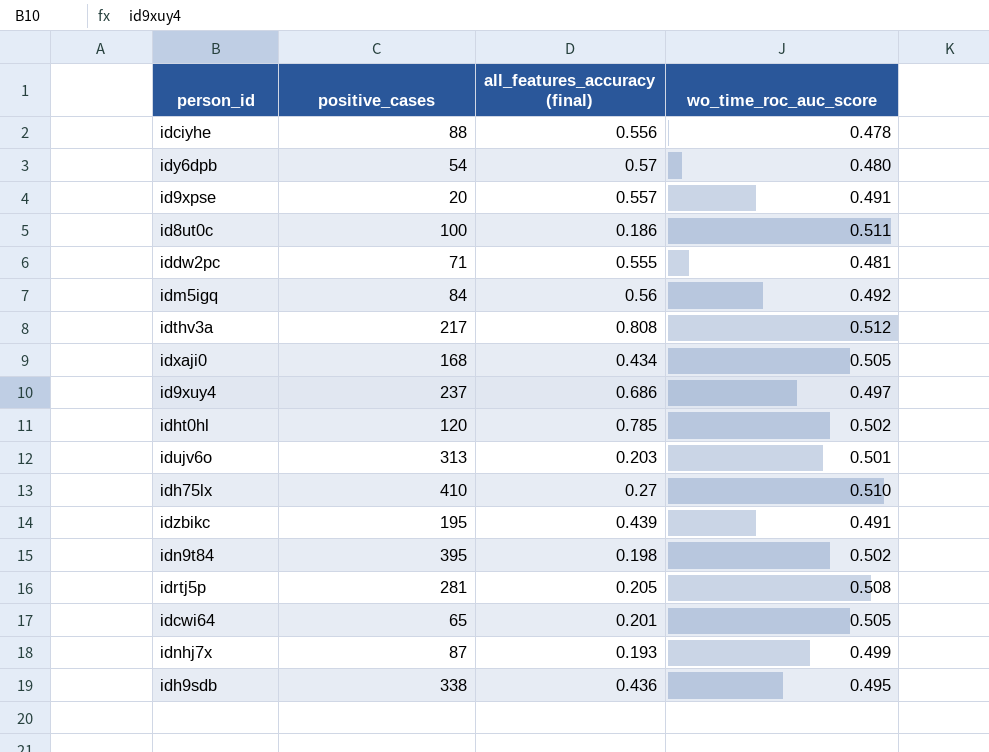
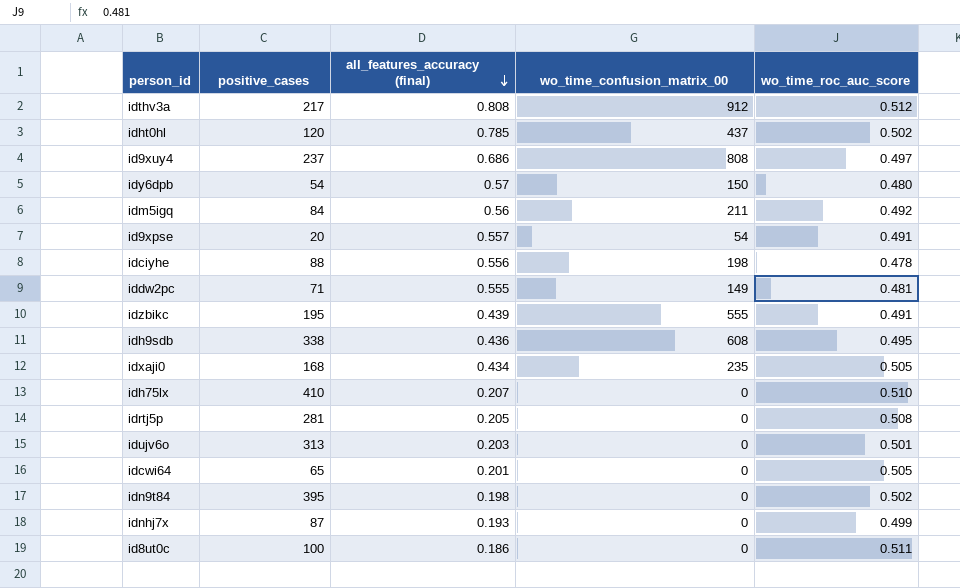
row order: none -> all_features_accuracy (final) descending
column wo_time_confusion_matrix_00 | position: none -> 4
idh75lx | all_features_accuracy (final): 0.27 -> 0.207

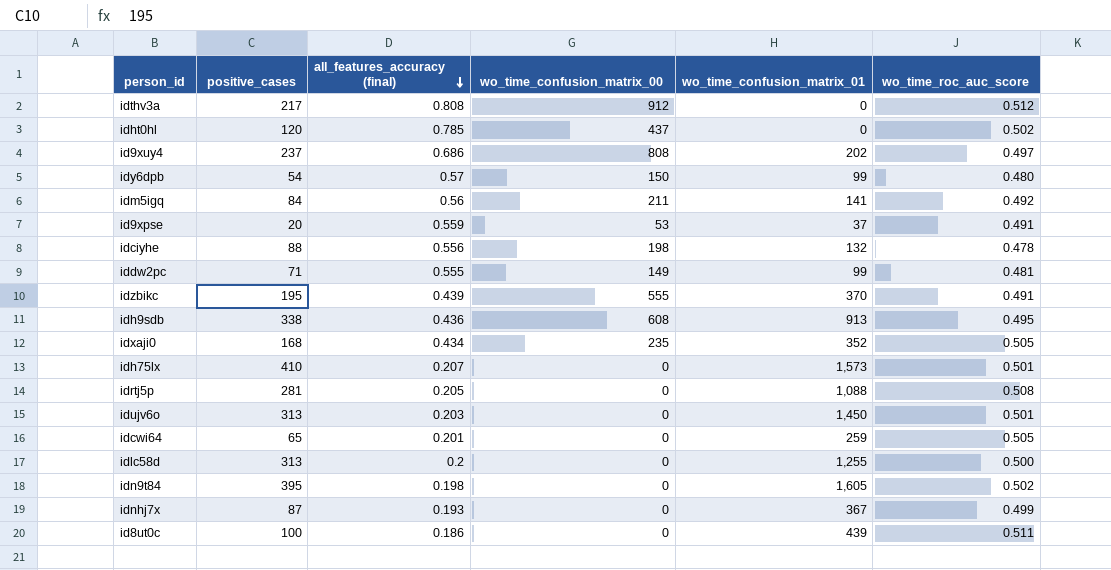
column wo_time_confusion_matrix_01 | position: none -> 5
id9xpse | all_features_accuracy (final): 0.557 -> 0.559
id9xpse | wo_time_confusion_matrix_00: 54 -> 53
idh75lx | wo_time_roc_auc_score: 0.510 -> 0.501
row idlc58d: none -> 313 | 0.2 | 0 | 1,255 | 0.500

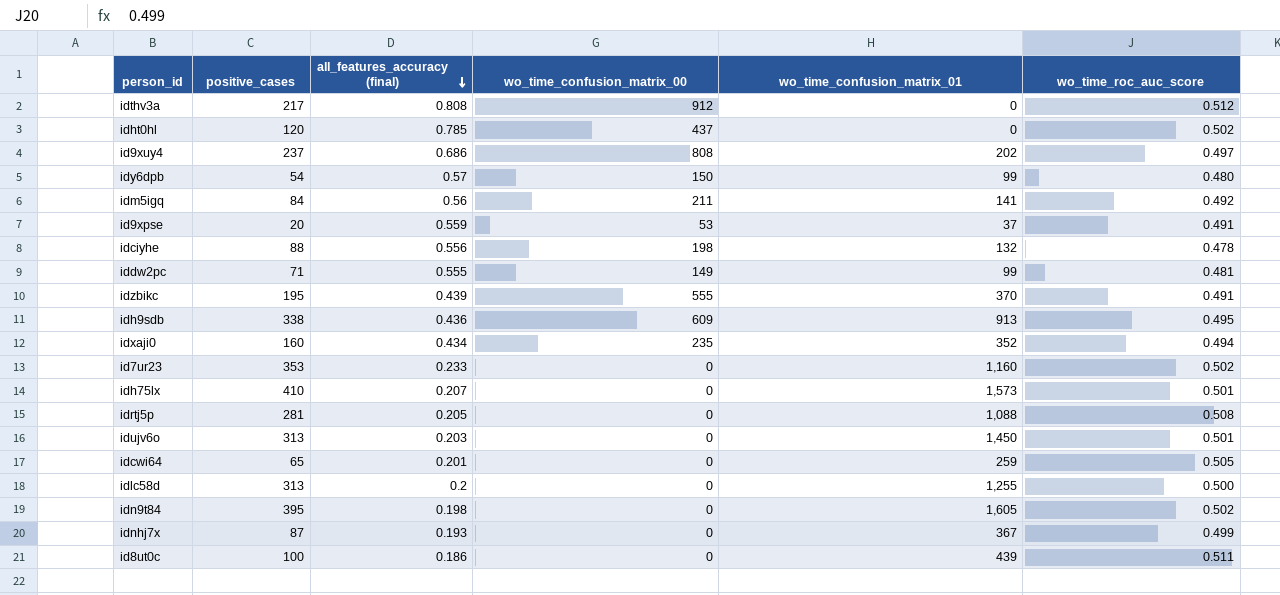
idh9sdb | wo_time_confusion_matrix_00: 608 -> 609
idxaji0 | positive_cases: 168 -> 160
idxaji0 | wo_time_roc_auc_score: 0.505 -> 0.494
row id7ur23: none -> 353 | 0.233 | 0 | 1,160 | 0.502

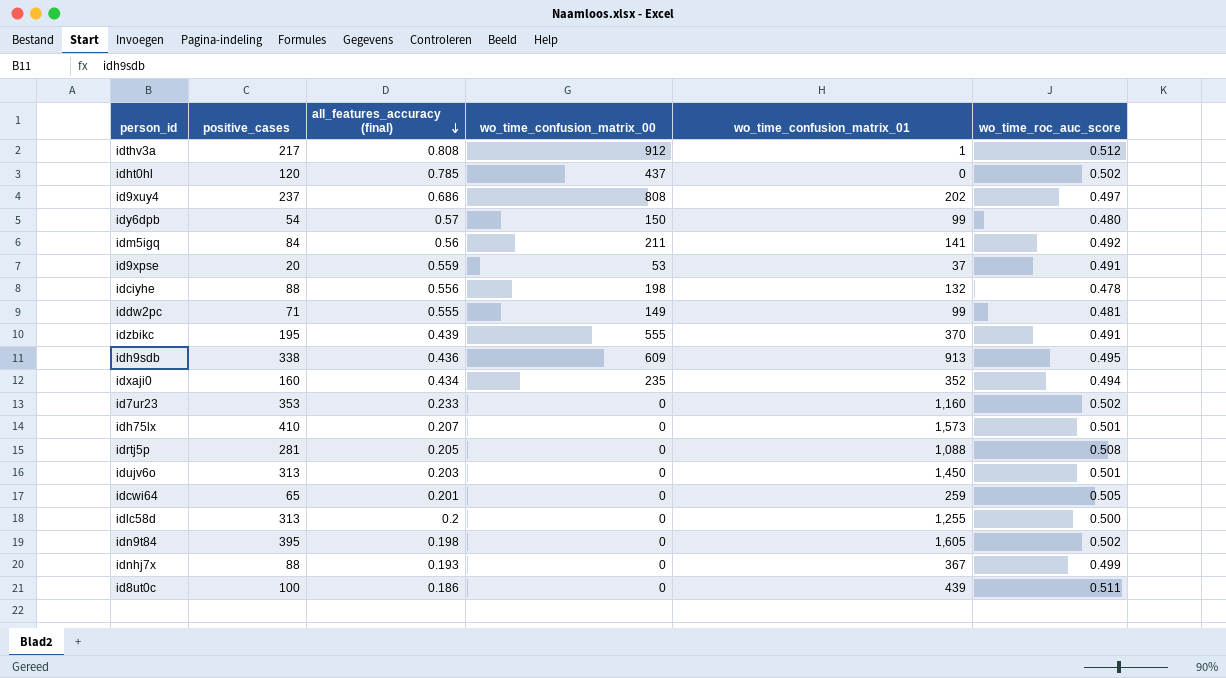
idthv3a | wo_time_confusion_matrix_01: 0 -> 1
idnhj7x | positive_cases: 87 -> 88

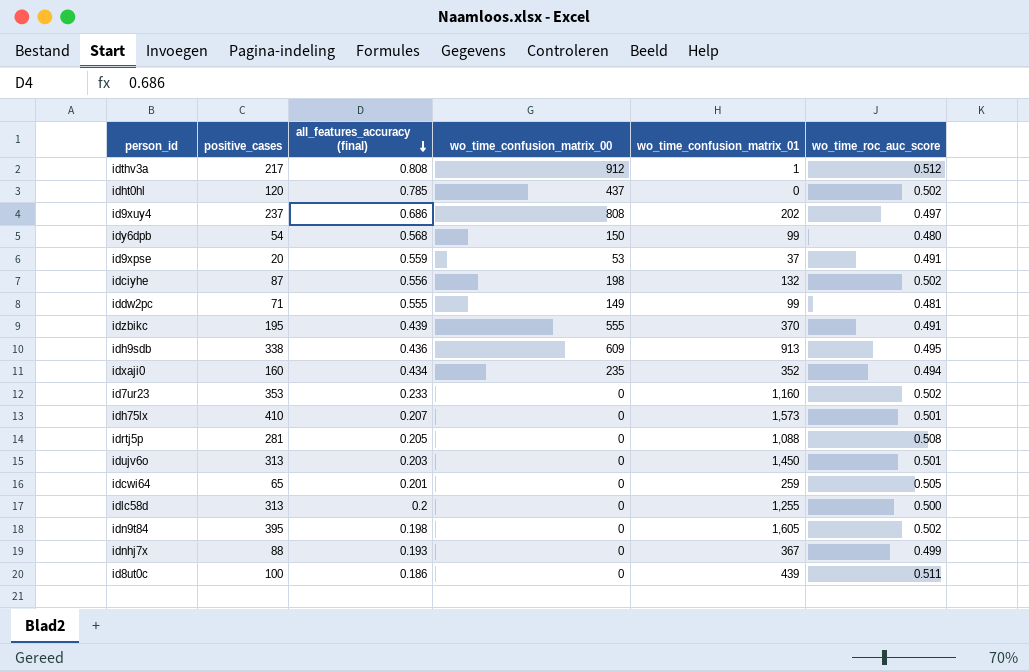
row idm5igq: 84 | 0.56 | 211 | 141 | 0.492 -> none
idy6dpb | all_features_accuracy (final): 0.57 -> 0.568
idciyhe | positive_cases: 88 -> 87
idciyhe | wo_time_roc_auc_score: 0.478 -> 0.502

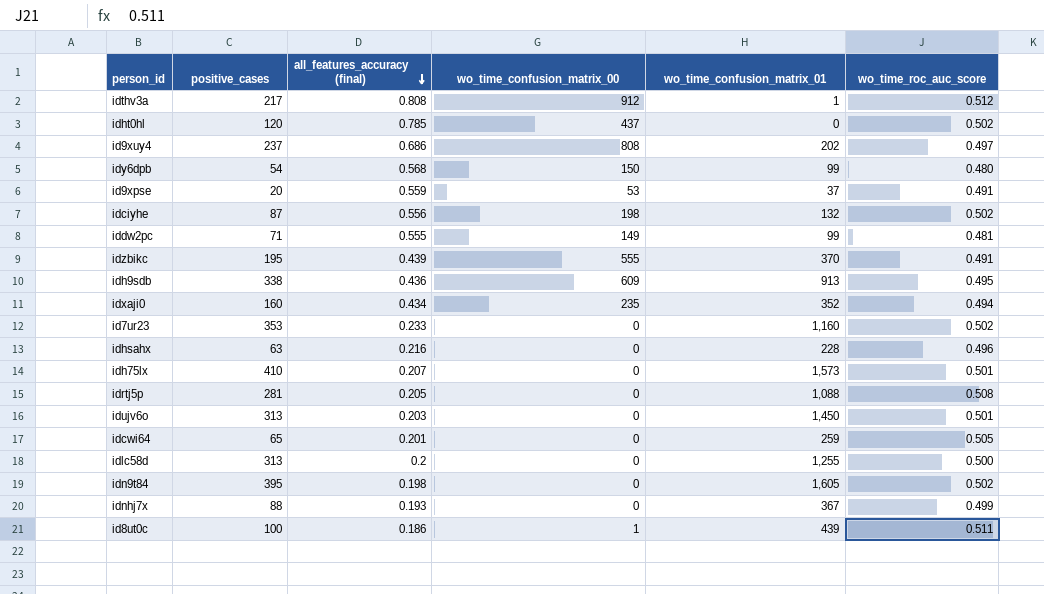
row idhsahx: none -> 63 | 0.216 | 0 | 228 | 0.496
id8ut0c | wo_time_confusion_matrix_00: 0 -> 1

